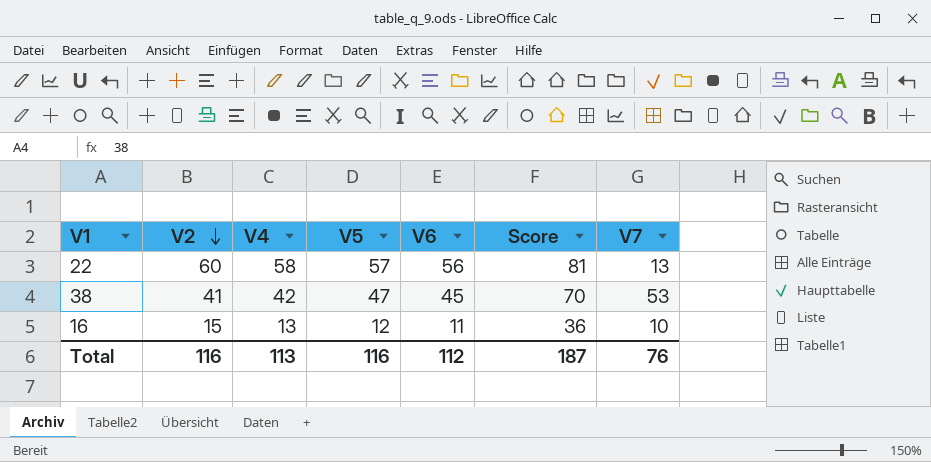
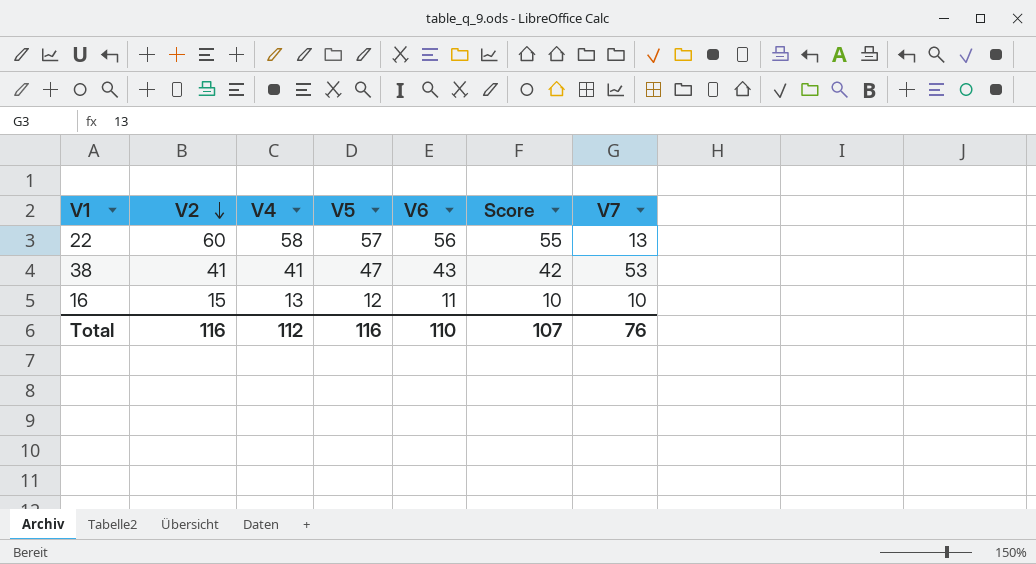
column Score | formula: [V6] + 25 -> [V6] - 1
38 | V4: 42 -> 41
38 | V6: 45 -> 43
Total | V4: 113 -> 112
Total | V6: 112 -> 110
Total | Score: 187 -> 107

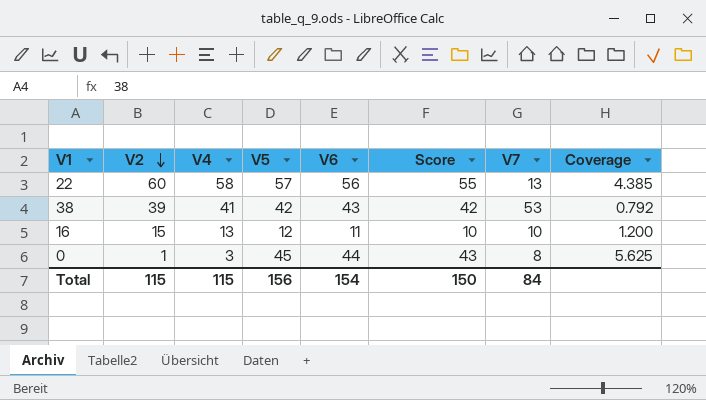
column Coverage | formula: none -> [V5] / [V7]
38 | V2: 41 -> 39
38 | V5: 47 -> 42
row 0: none -> 1 | 3 | 45 | 44 | 43 | 8 | 5.625
Total | V2: 116 -> 115
Total | V4: 112 -> 115
Total | V5: 116 -> 156
Total | V6: 110 -> 154
Total | Score: 107 -> 150
Total | V7: 76 -> 84

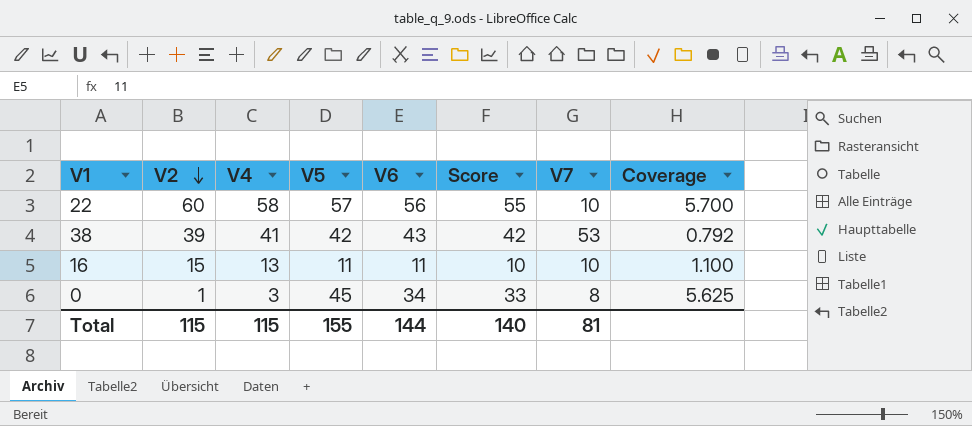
22 | V7: 13 -> 10
22 | Coverage: 4.385 -> 5.700
16 | V5: 12 -> 11
16 | Coverage: 1.200 -> 1.100
0 | V6: 44 -> 34
0 | Score: 43 -> 33
Total | V5: 156 -> 155
Total | V6: 154 -> 144
Total | Score: 150 -> 140
Total | V7: 84 -> 81

